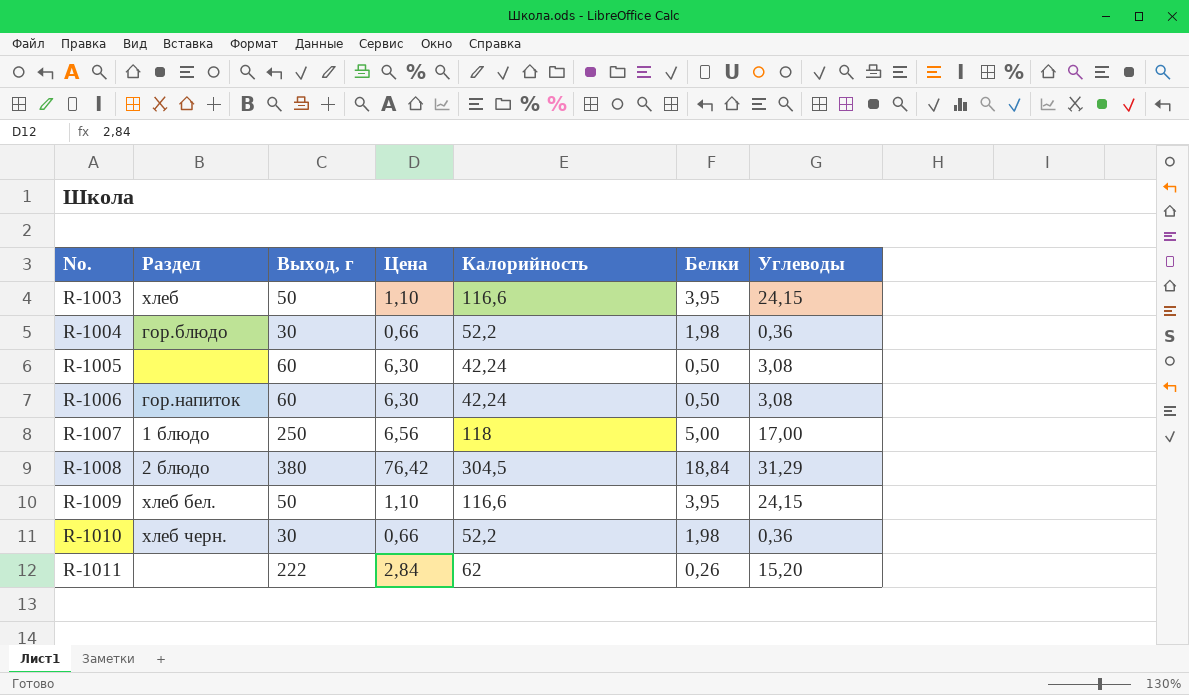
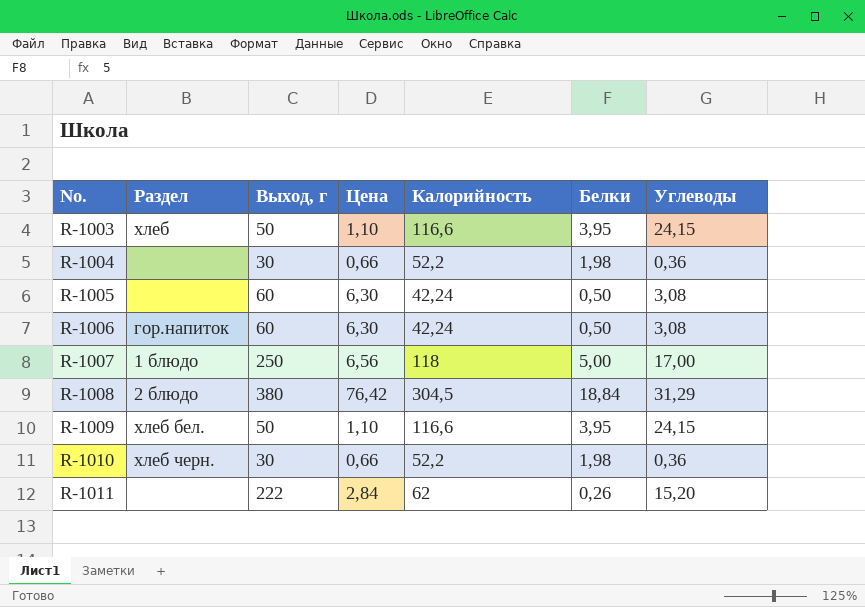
R-1004 | Раздел: гор.блюдо -> none

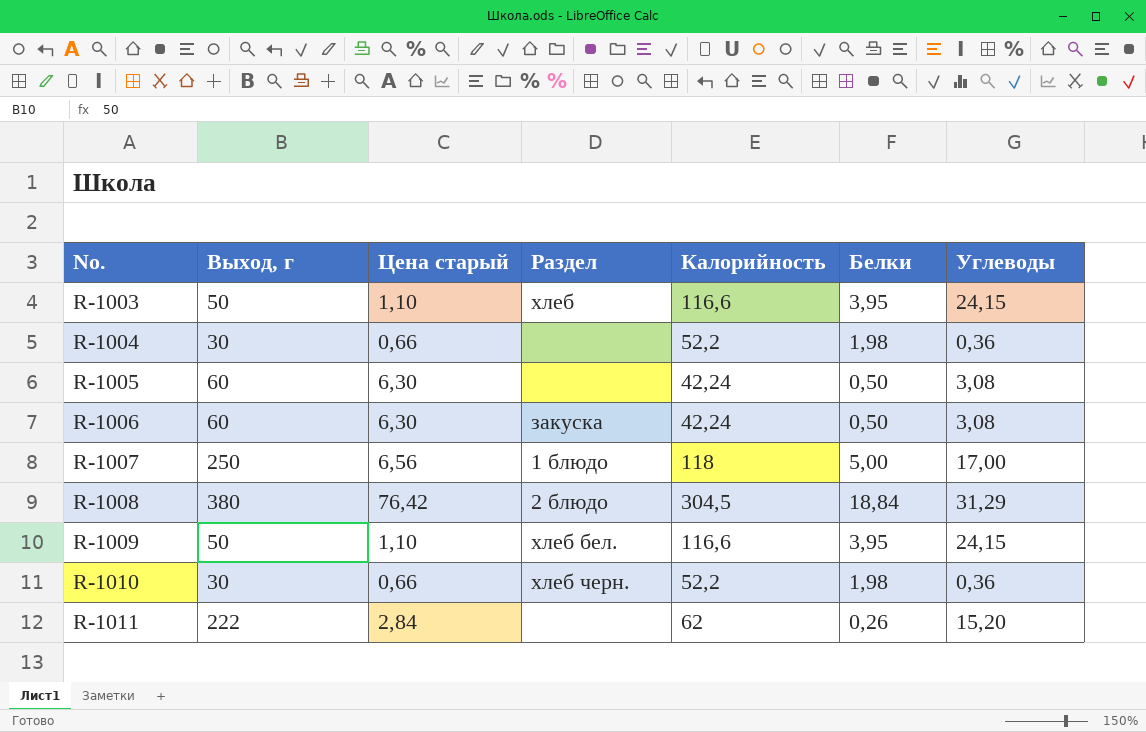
column name: Цена -> Цена старый
column Раздел | position: 2 -> 4
R-1006 | Раздел: гор.напиток -> закуска

